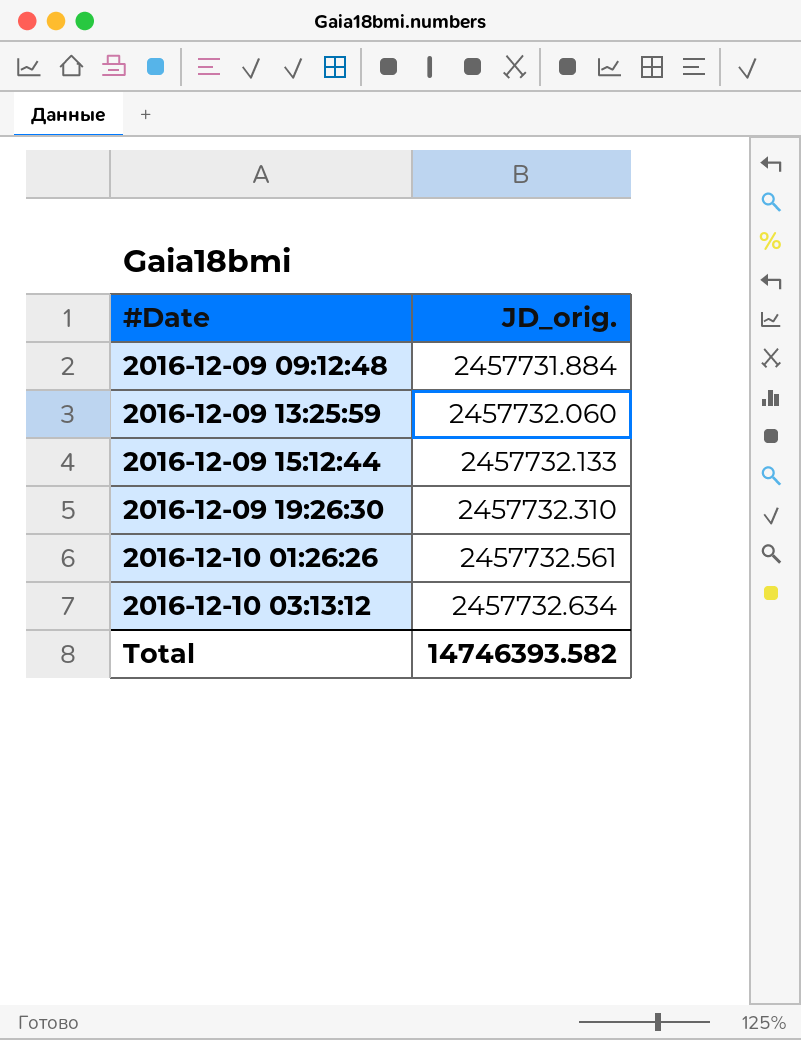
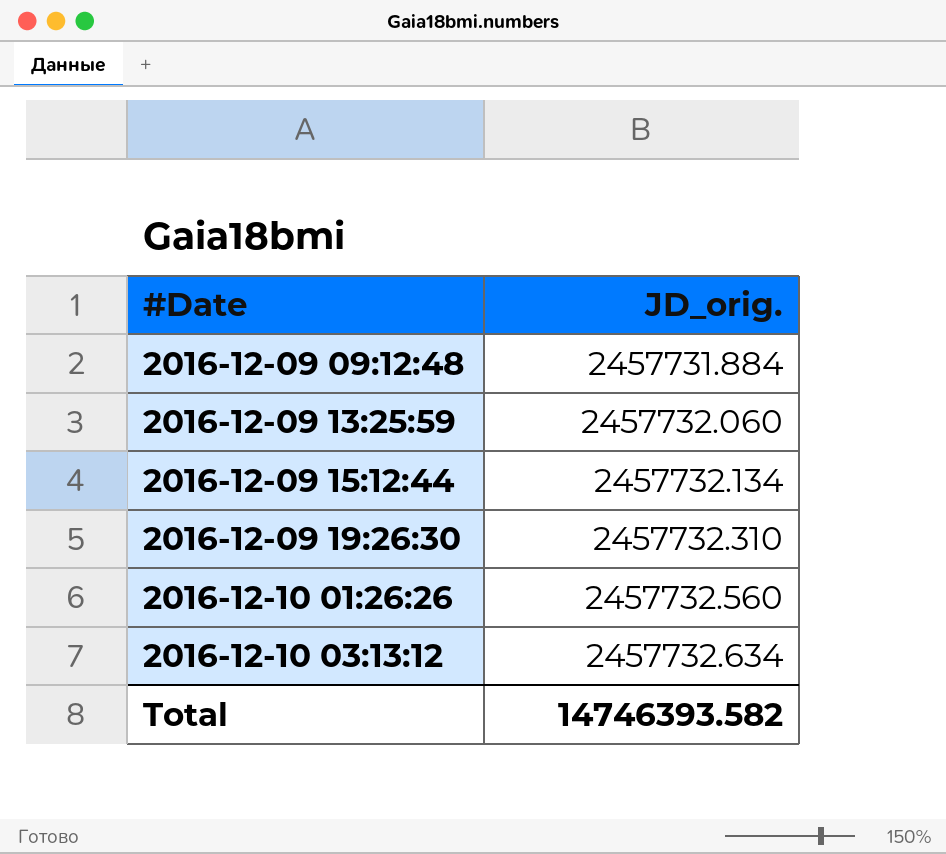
2016-12-09 15:12:44 | JD_orig.: 2457732.133 -> 2457732.134
2016-12-10 01:26:26 | JD_orig.: 2457732.561 -> 2457732.560

